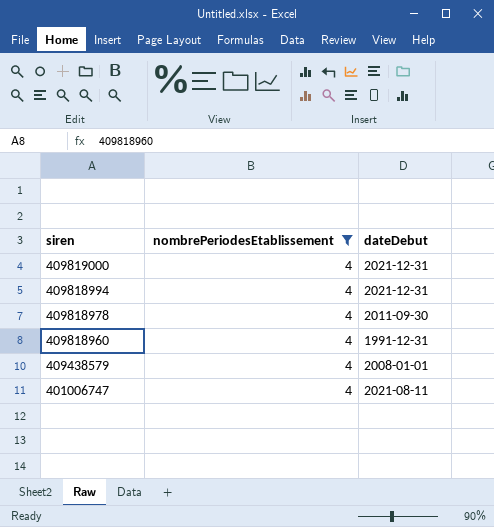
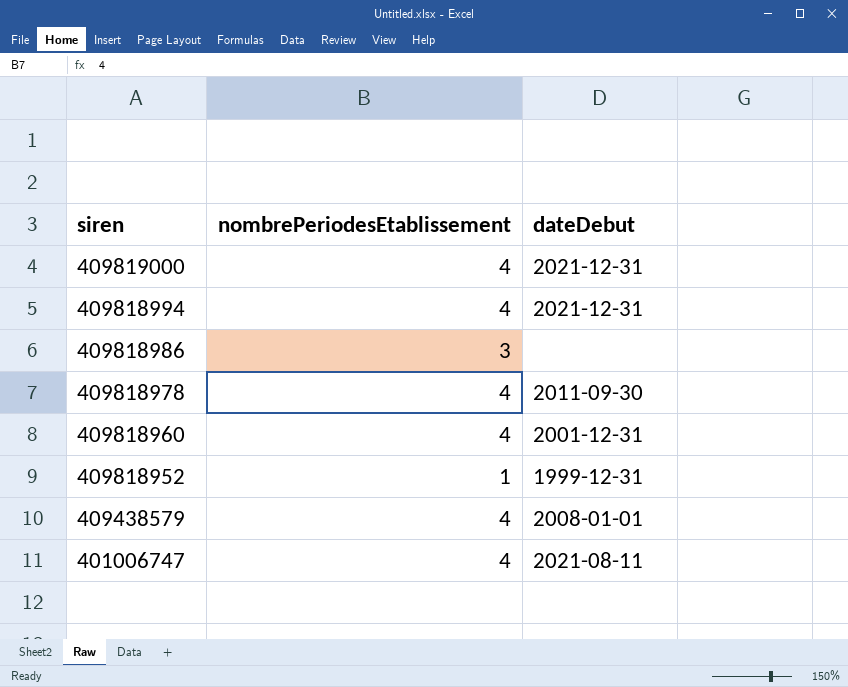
filter: nombrePeriodesEtablissement = 4 -> none
409818960 | dateDebut: 1991-12-31 -> 2001-12-31

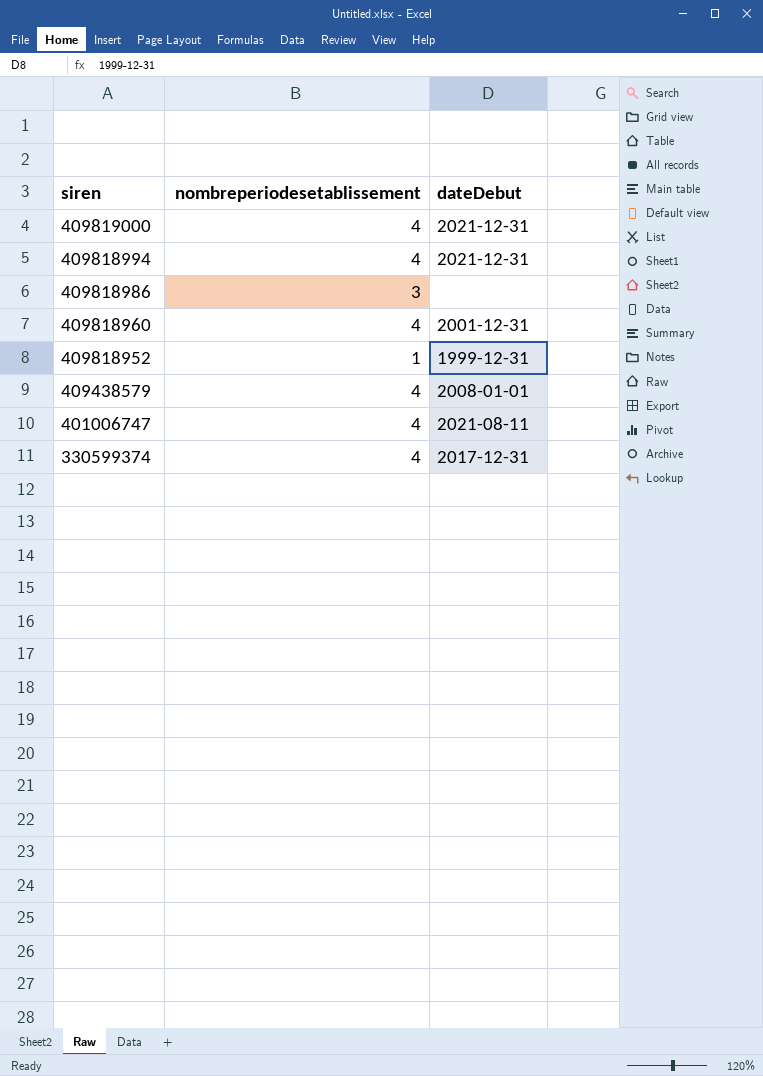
column name: nombrePeriodesEtablissement -> nombreperiodesetablissement
row 409818978: 4 | 2011-09-30 -> none
row 330599374: none -> 4 | 2017-12-31

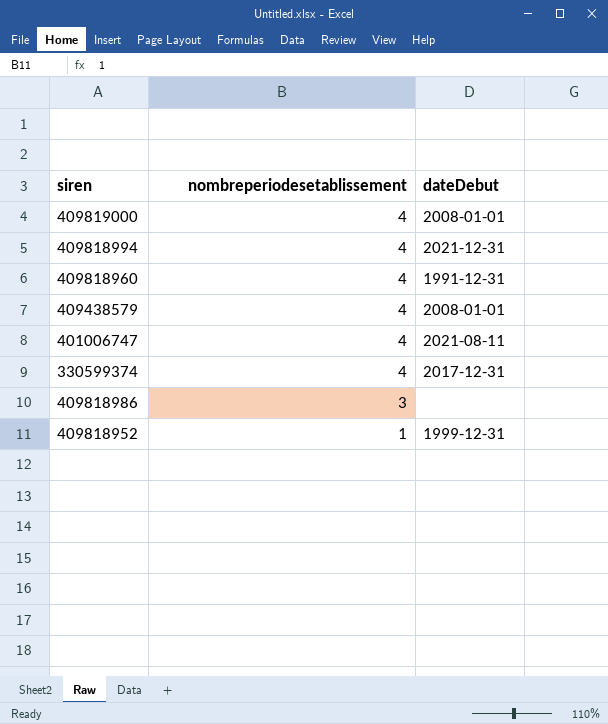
row order: siren descending -> nombreperiodesetablissement descending
409819000 | dateDebut: 2021-12-31 -> 2008-01-01
409818960 | dateDebut: 2001-12-31 -> 1991-12-31

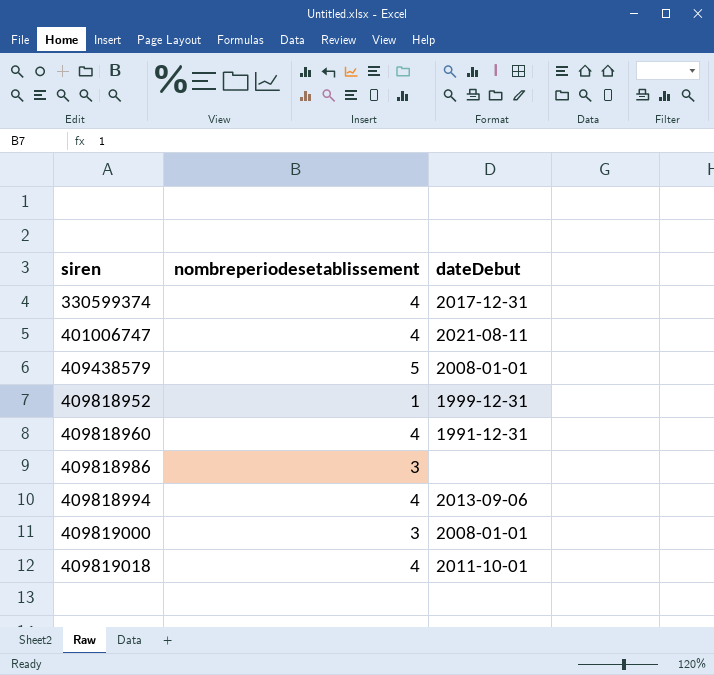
row order: nombreperiodesetablissement descending -> siren ascending
409438579 | nombreperiodesetablissement: 4 -> 5
409818994 | dateDebut: 2021-12-31 -> 2013-09-06
409819000 | nombreperiodesetablissement: 4 -> 3
row 409819018: none -> 4 | 2011-10-01

